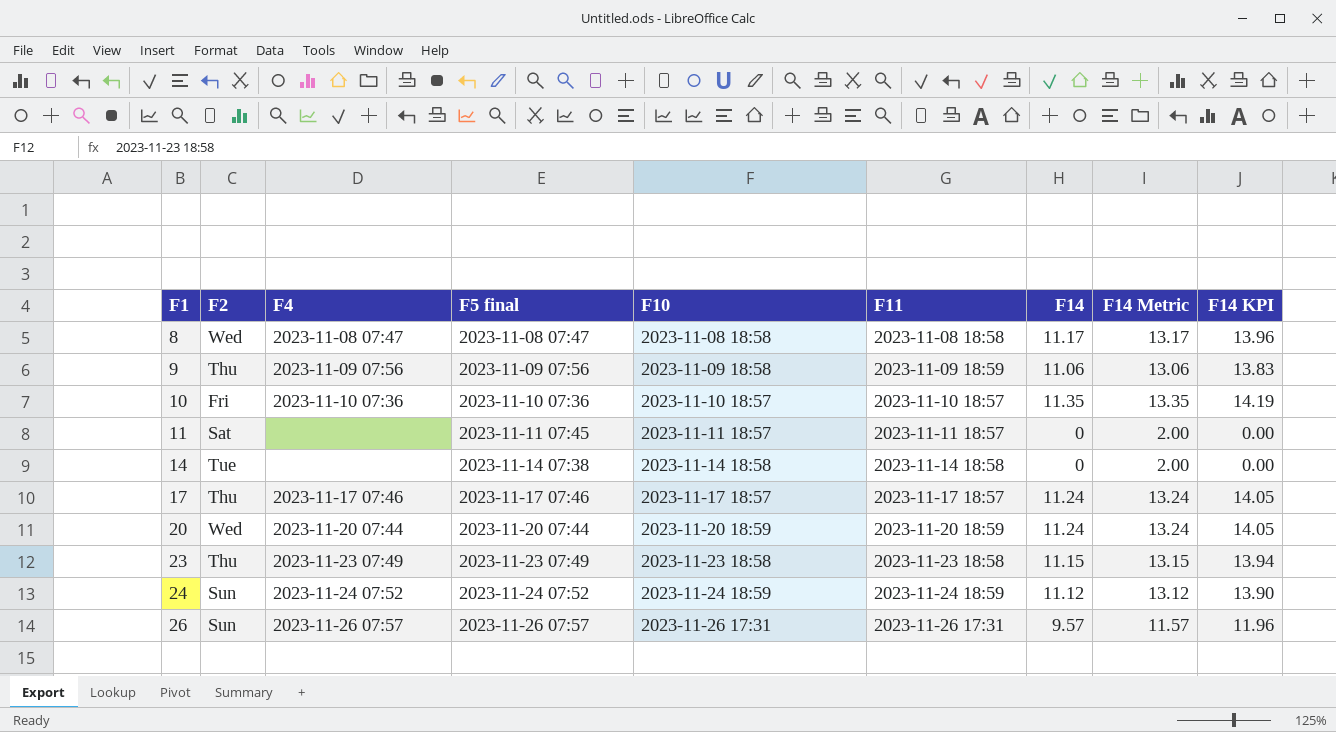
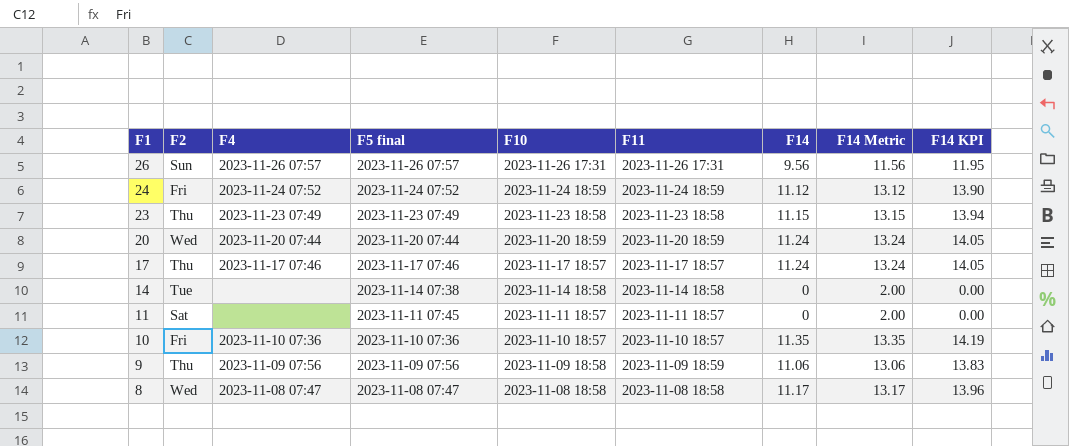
row order: F1 ascending -> F1 descending
26 | F14: 9.57 -> 9.56
26 | F14 Metric: 11.57 -> 11.56
26 | F14 KPI: 11.96 -> 11.95
24 | F2: Sun -> Fri

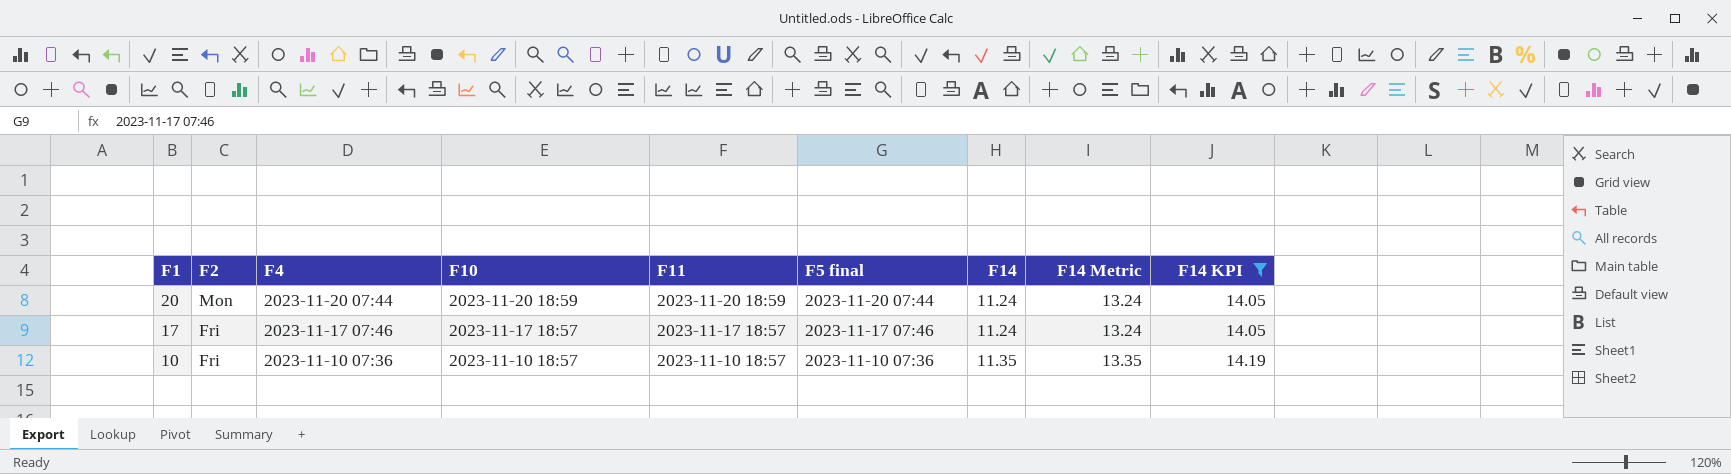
filter: none -> F14 KPI >= 14.05
column F5 final | position: 4 -> 6
20 | F2: Wed -> Mon
17 | F2: Thu -> Fri

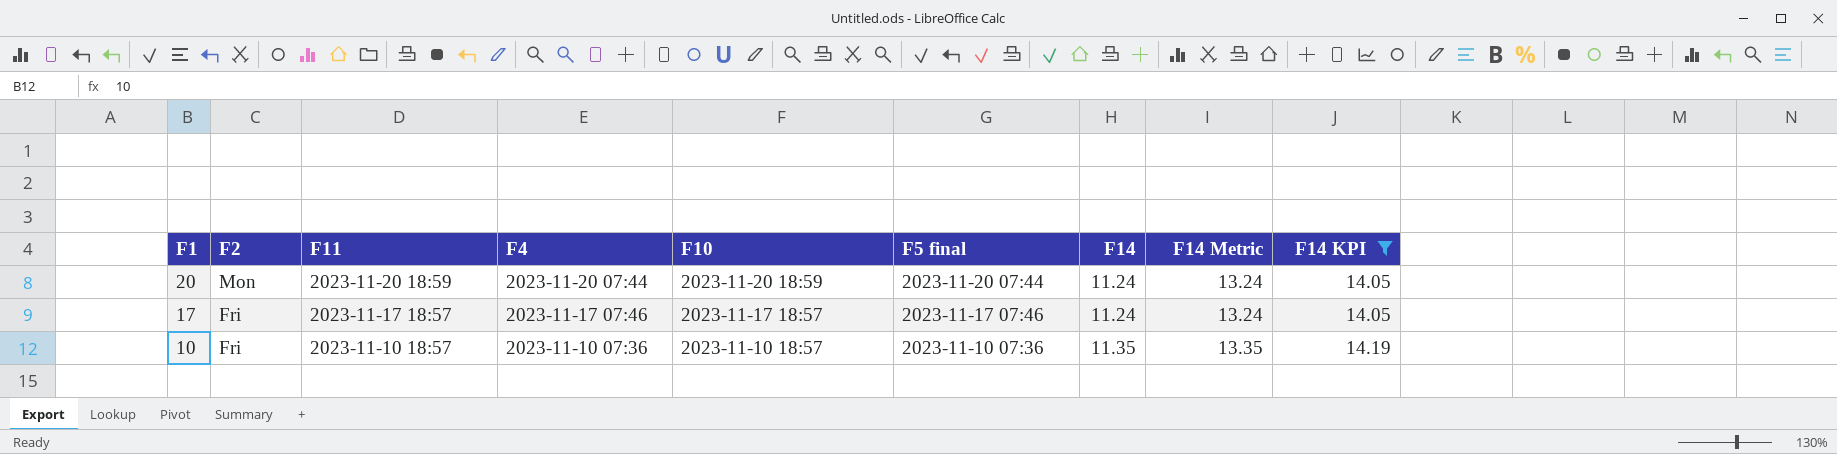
column F11 | position: 5 -> 3

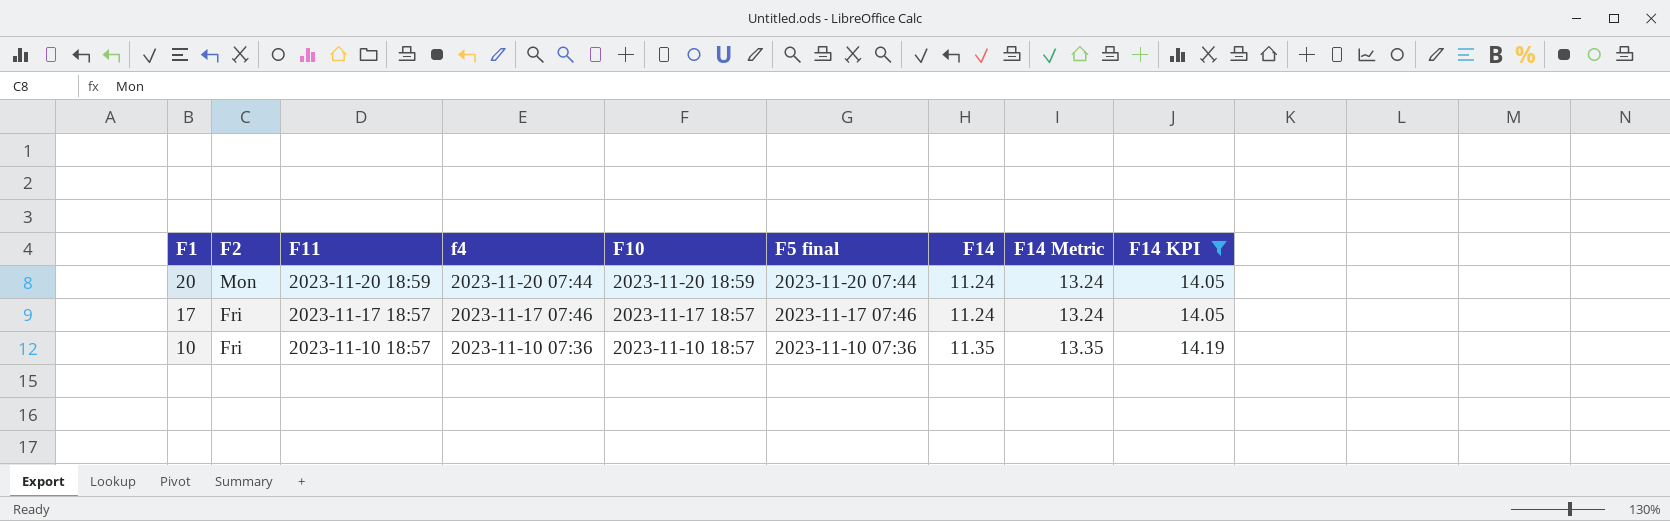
column name: F4 -> f4

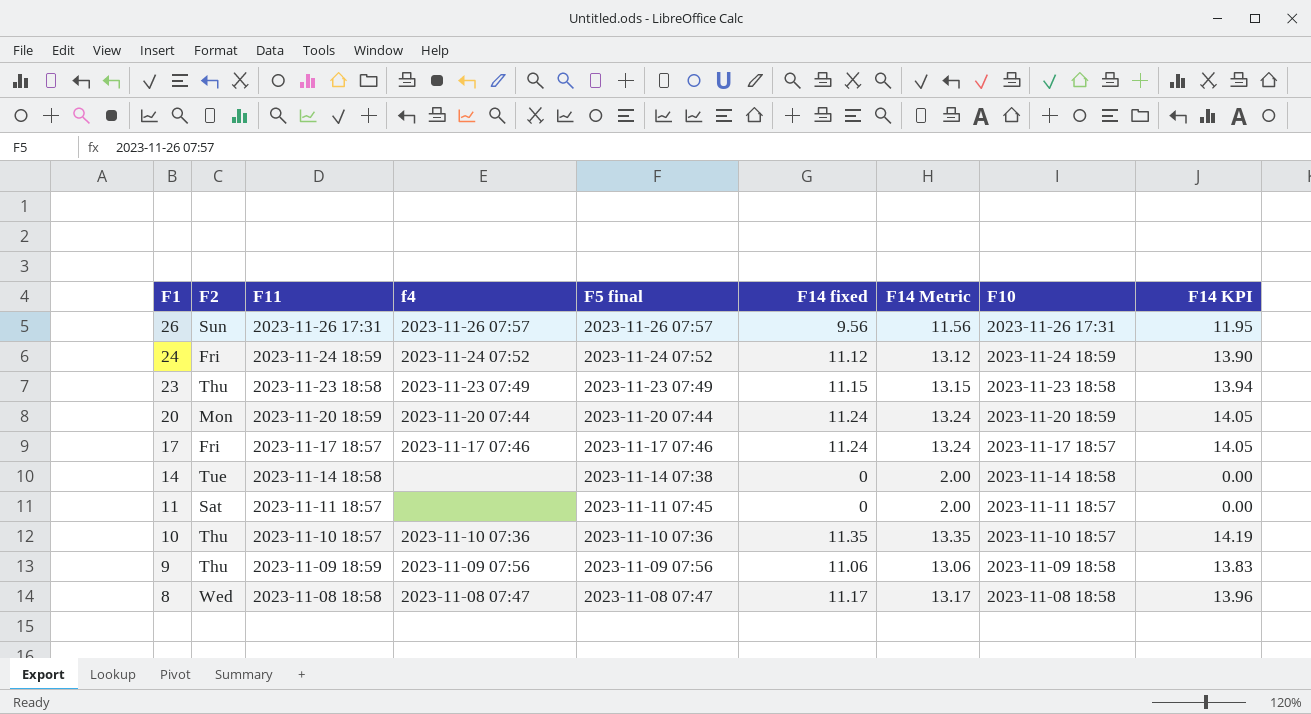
filter: F14 KPI >= 14.05 -> none
column name: F14 -> F14 fixed
column F10 | position: 5 -> 8
10 | F2: Fri -> Thu

